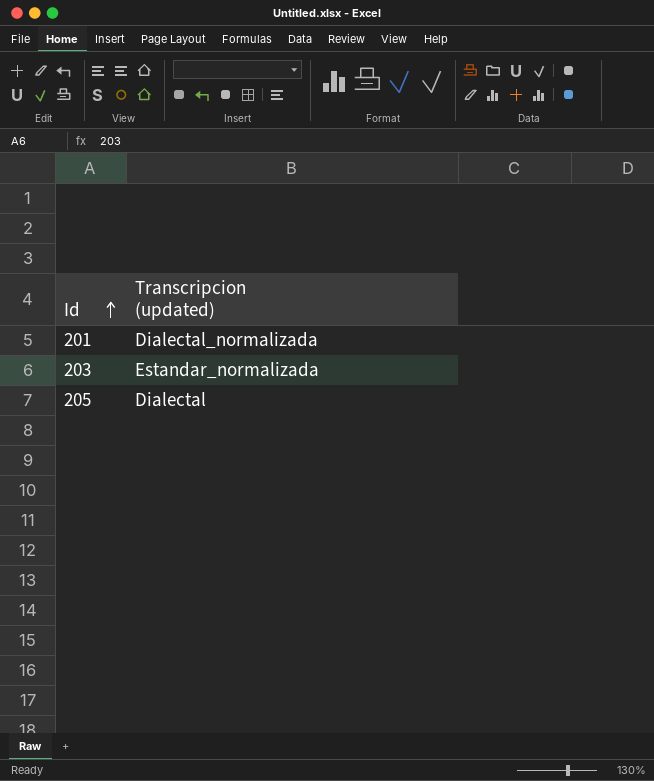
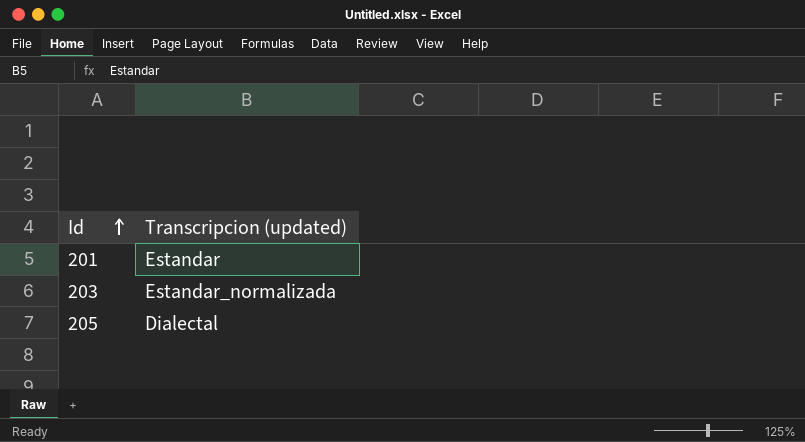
201 | Transcripcion (updated): Dialectal_normalizada -> Estandar

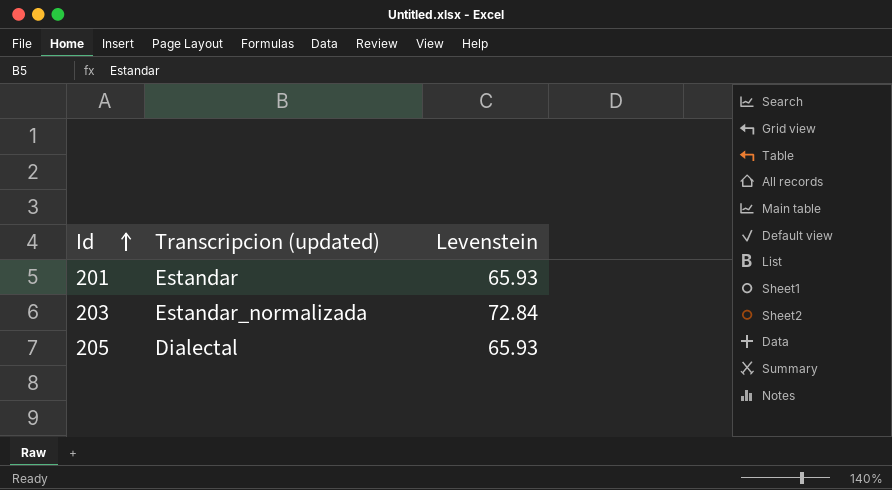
column Levenstein | position: none -> 3

